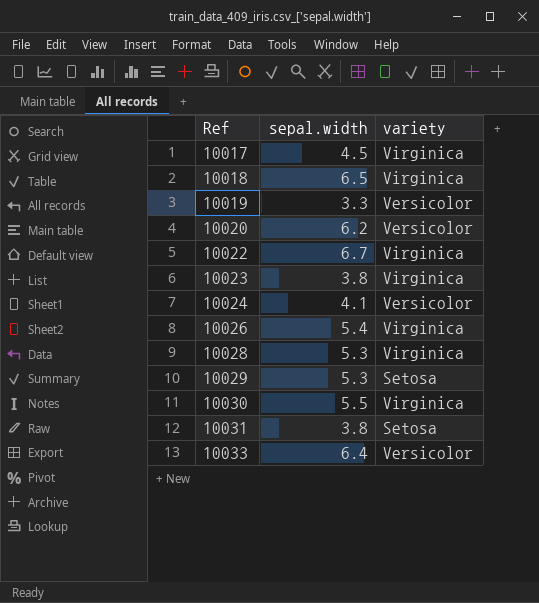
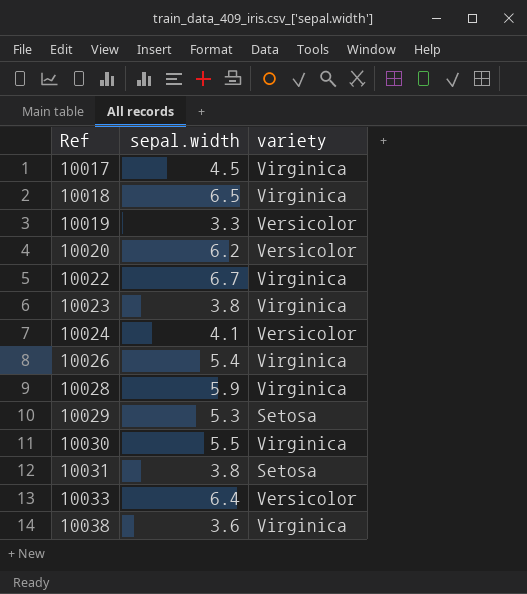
10028 | sepal.width: 5.3 -> 5.9
row 10038: none -> 3.6 | Virginica

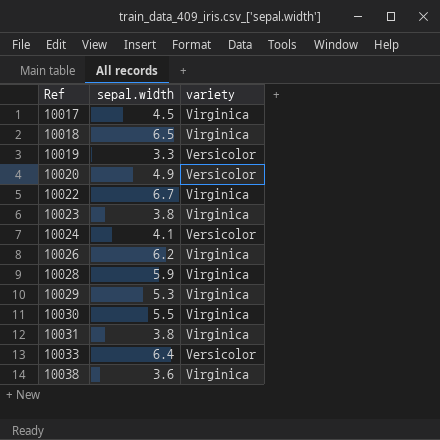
10020 | sepal.width: 6.2 -> 4.9
10026 | sepal.width: 5.4 -> 6.2
10029 | variety: Setosa -> Virginica
10031 | variety: Setosa -> Virginica

